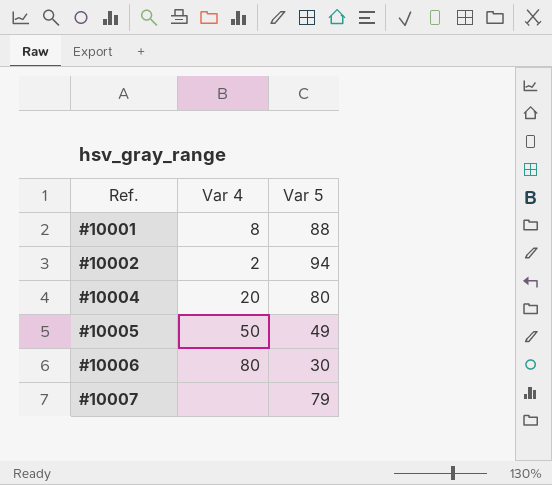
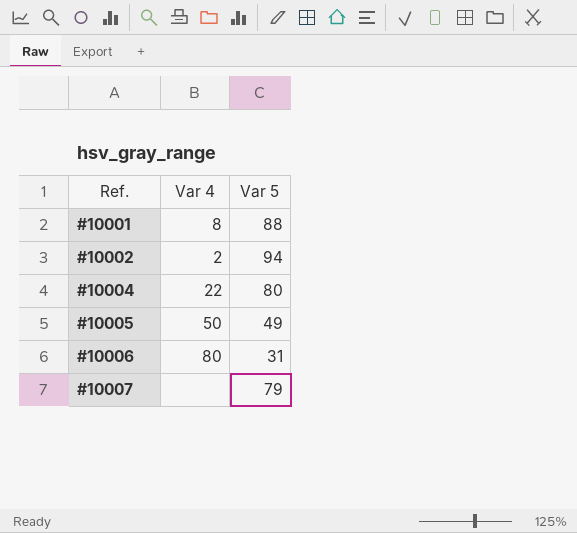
#10004 | Var 4: 20 -> 22
#10006 | Var 5: 30 -> 31

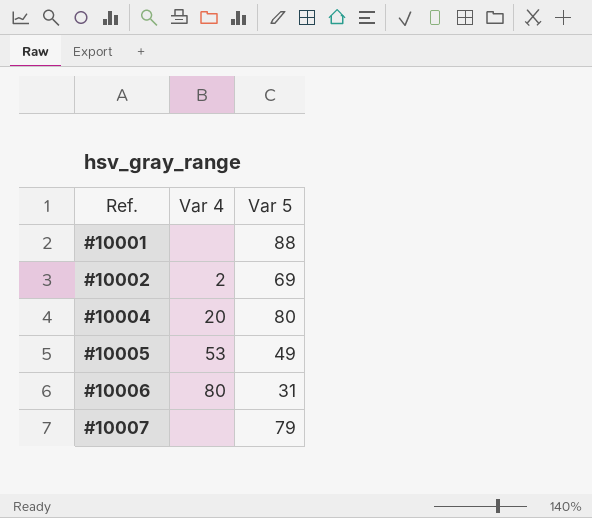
#10001 | Var 4: 8 -> none
#10002 | Var 5: 94 -> 69
#10004 | Var 4: 22 -> 20
#10005 | Var 4: 50 -> 53

